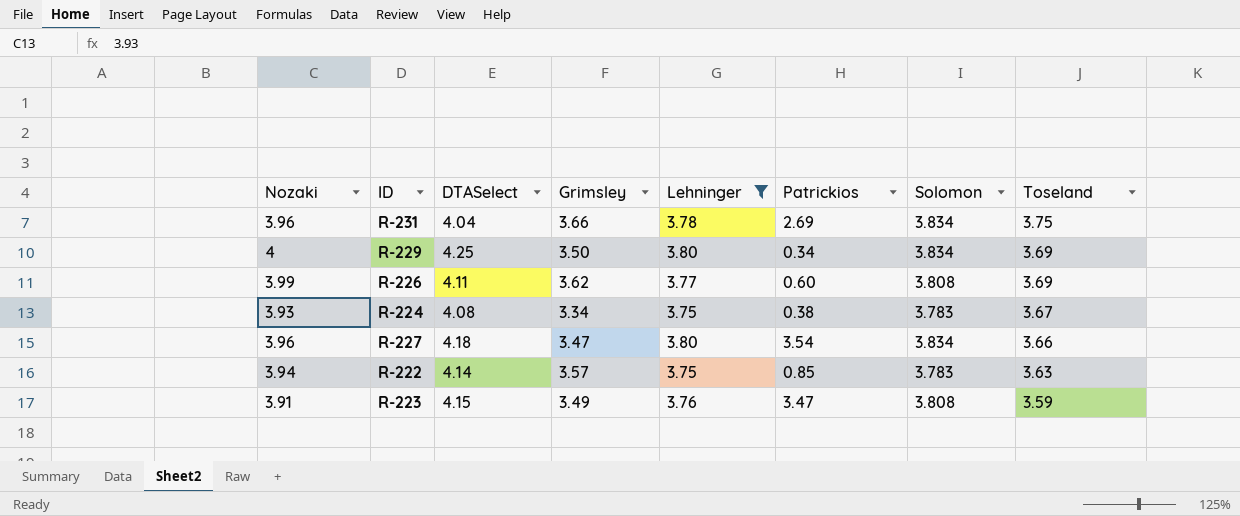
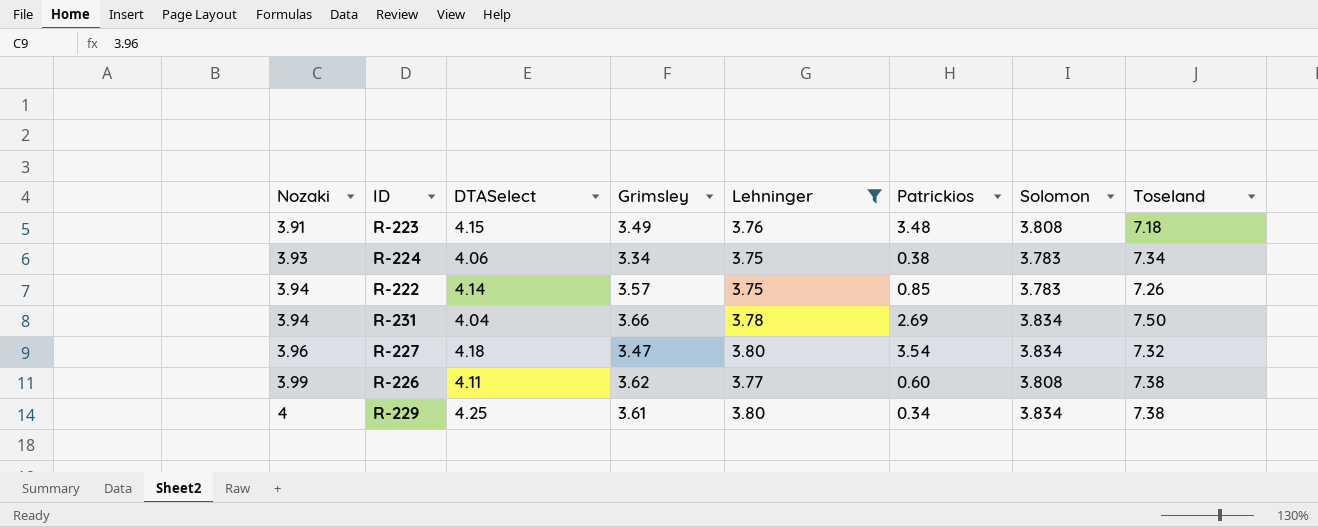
row order: Toseland descending -> Nozaki ascending
R-223 | Patrickios: 3.47 -> 3.48
R-223 | Toseland: 3.59 -> 7.18
R-224 | DTASelect: 4.08 -> 4.06
R-224 | Toseland: 3.67 -> 7.34
R-222 | Toseland: 3.63 -> 7.26
R-231 | Nozaki: 3.96 -> 3.94
R-231 | Toseland: 3.75 -> 7.50
R-227 | Toseland: 3.66 -> 7.32
R-226 | Toseland: 3.69 -> 7.38
R-229 | Grimsley: 3.50 -> 3.61
R-229 | Toseland: 3.69 -> 7.38

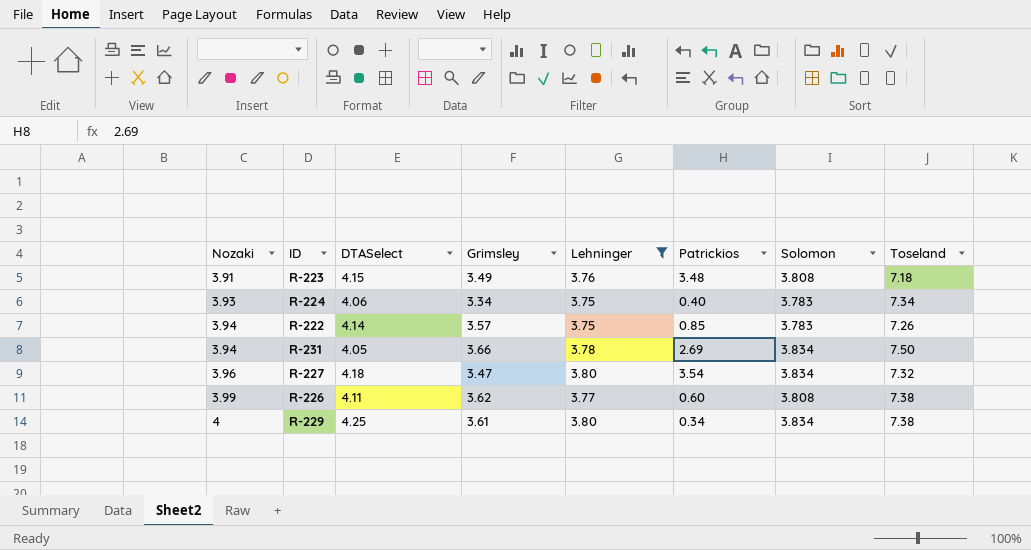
R-224 | Patrickios: 0.38 -> 0.40
R-231 | DTASelect: 4.04 -> 4.05

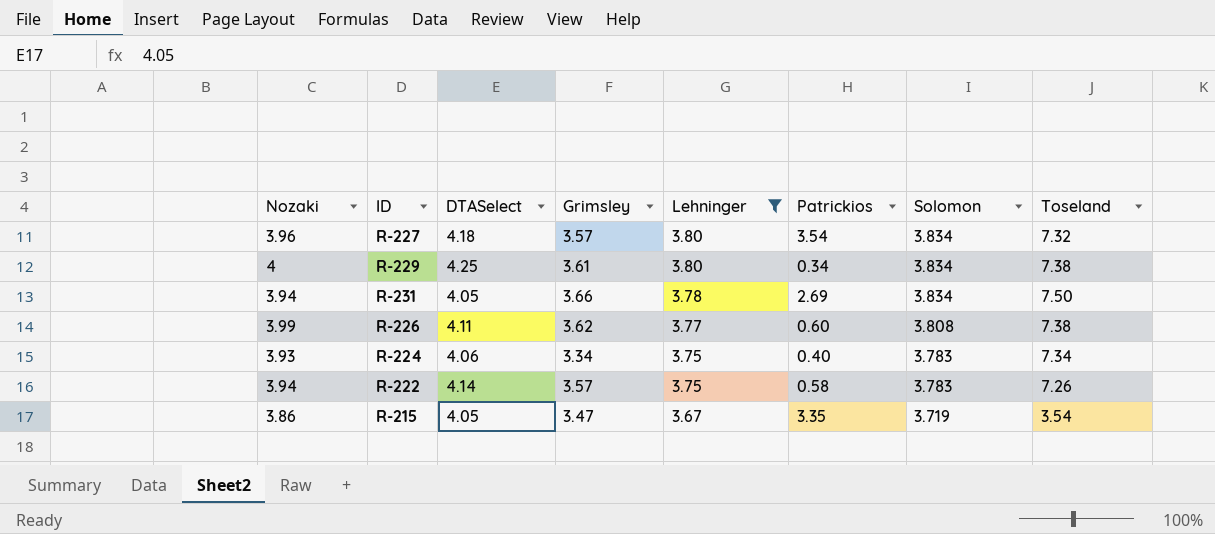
row order: Nozaki ascending -> Lehninger descending
row R-223: 3.91 | 4.15 | 3.49 | 3.76 | 3.48 | 3.808 | 7.18 -> none
R-227 | Grimsley: 3.47 -> 3.57
R-222 | Patrickios: 0.85 -> 0.58
row R-215: none -> 3.86 | 4.05 | 3.47 | 3.67 | 3.35 | 3.719 | 3.54

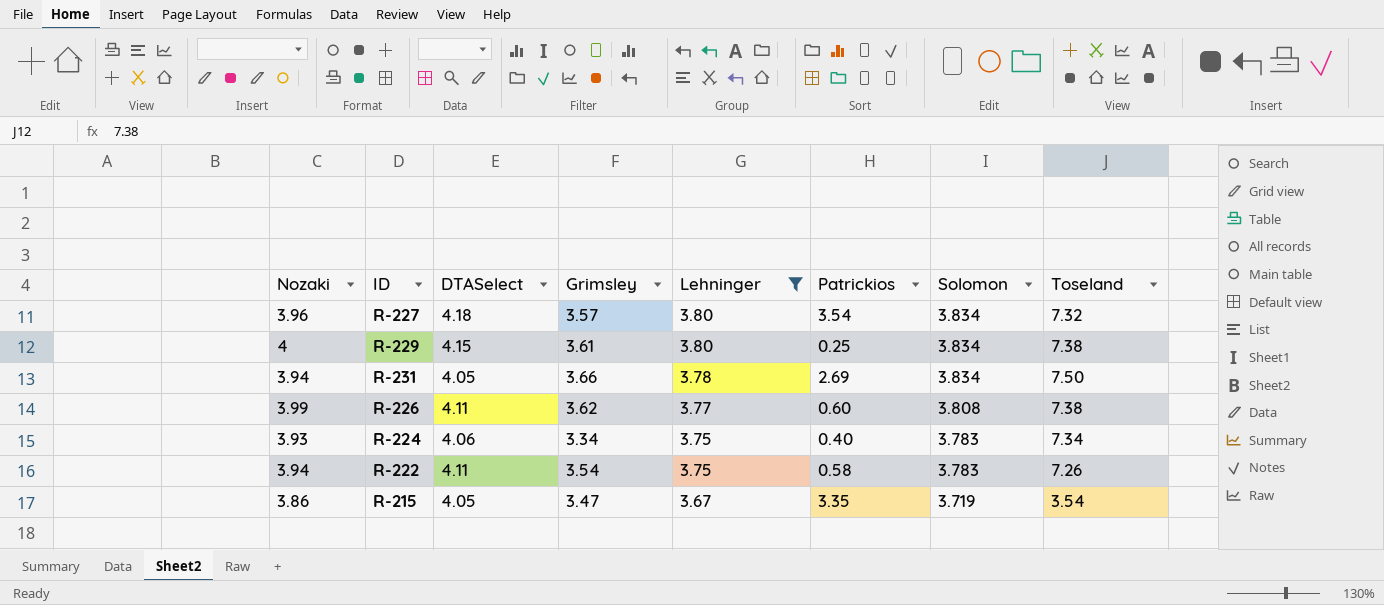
R-229 | DTASelect: 4.25 -> 4.15
R-229 | Patrickios: 0.34 -> 0.25
R-222 | DTASelect: 4.14 -> 4.11
R-222 | Grimsley: 3.57 -> 3.54

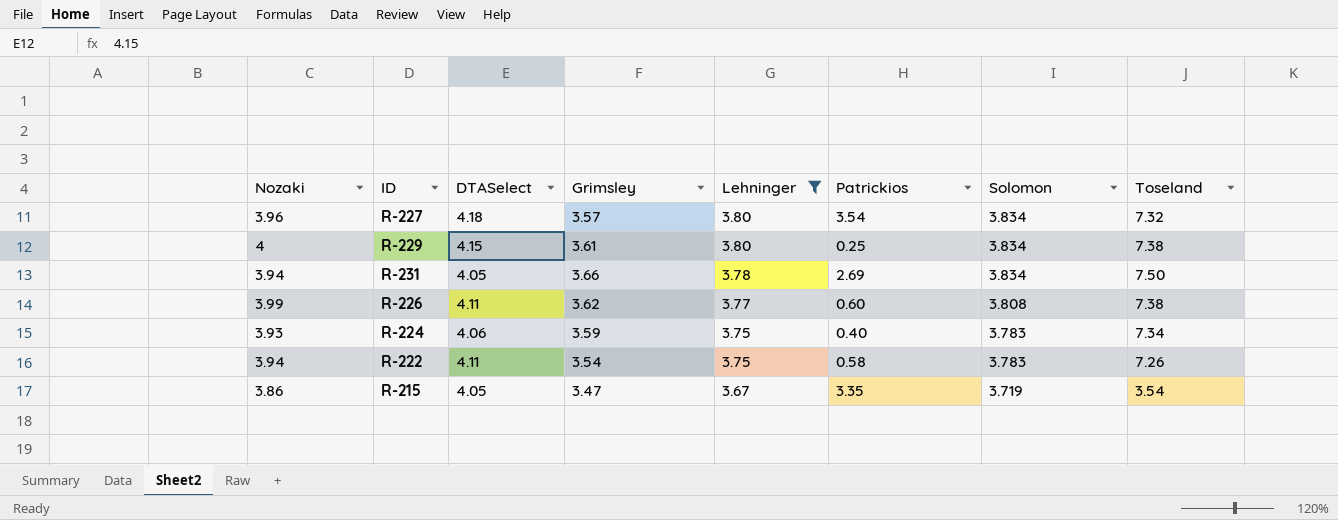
R-224 | Grimsley: 3.34 -> 3.59

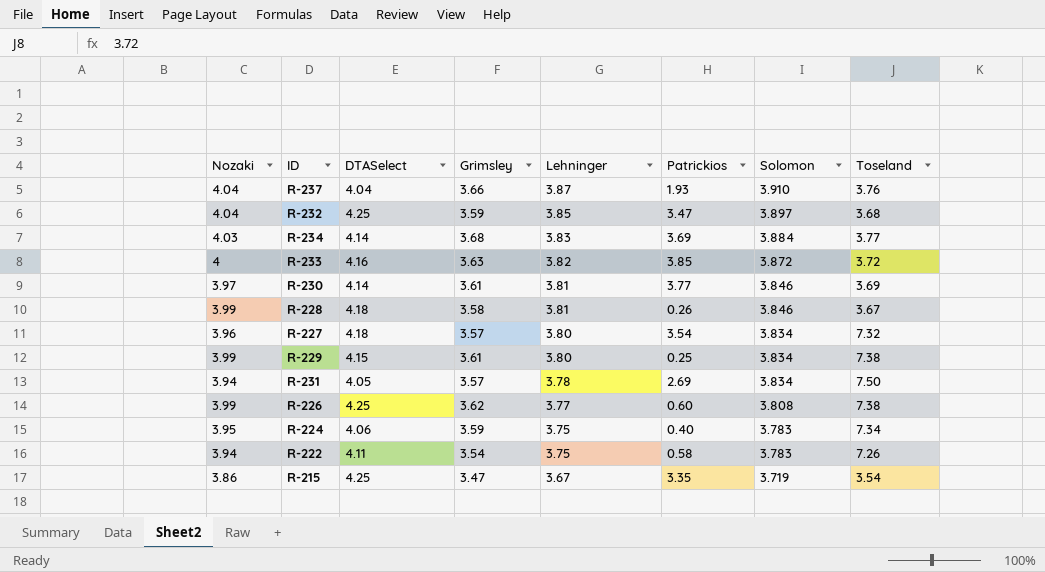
filter: Lehninger <= 3.80 -> none
R-229 | Nozaki: 4 -> 3.99
R-231 | Grimsley: 3.66 -> 3.57
R-226 | DTASelect: 4.11 -> 4.25
R-224 | Nozaki: 3.93 -> 3.95
R-215 | DTASelect: 4.05 -> 4.25

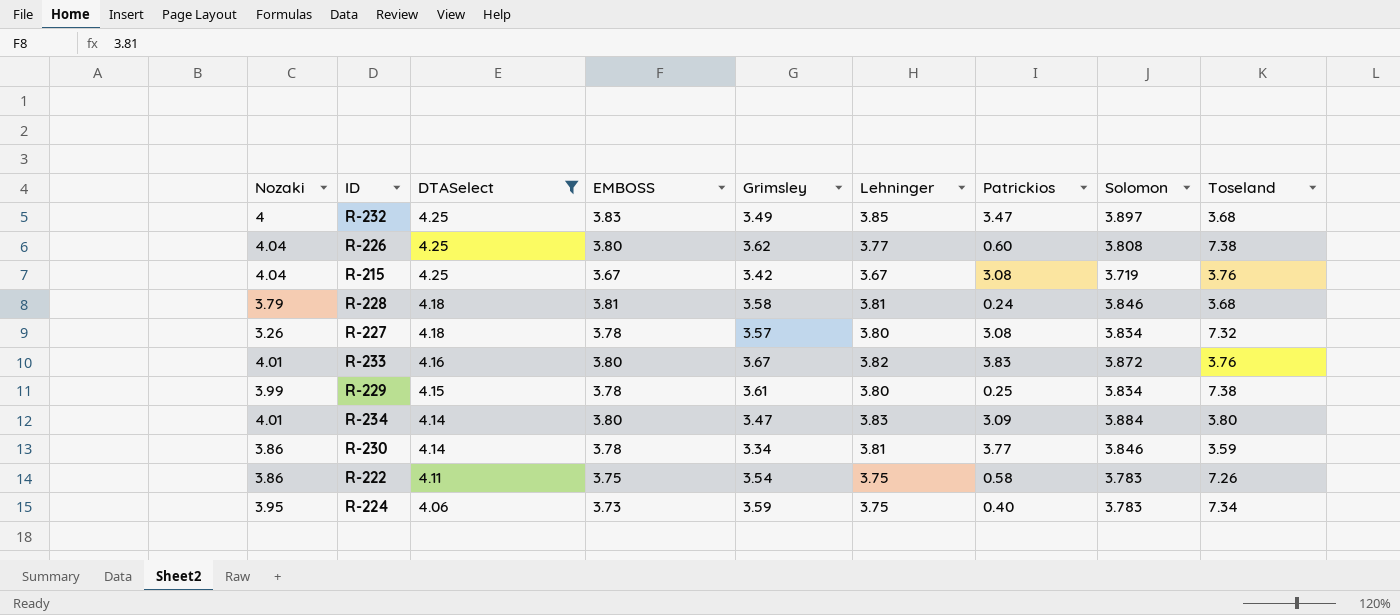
filter: none -> DTASelect >= 4.06
row order: Lehninger descending -> DTASelect descending
column EMBOSS | position: none -> 4
R-232 | Nozaki: 4.04 -> 4
R-232 | Grimsley: 3.59 -> 3.49
R-226 | Nozaki: 3.99 -> 4.04
R-215 | Nozaki: 3.86 -> 4.04
R-215 | Grimsley: 3.47 -> 3.42
R-215 | Patrickios: 3.35 -> 3.08
R-215 | Toseland: 3.54 -> 3.76
R-228 | Nozaki: 3.99 -> 3.79
R-228 | Patrickios: 0.26 -> 0.24
R-228 | Toseland: 3.67 -> 3.68
R-227 | Nozaki: 3.96 -> 3.26
R-227 | Patrickios: 3.54 -> 3.08
R-233 | Nozaki: 4 -> 4.01
R-233 | Grimsley: 3.63 -> 3.67
R-233 | Patrickios: 3.85 -> 3.83
R-233 | Toseland: 3.72 -> 3.76
R-234 | Nozaki: 4.03 -> 4.01
R-234 | Grimsley: 3.68 -> 3.47
R-234 | Patrickios: 3.69 -> 3.09
R-234 | Toseland: 3.77 -> 3.80
R-230 | Nozaki: 3.97 -> 3.86
R-230 | Grimsley: 3.61 -> 3.34
R-230 | Toseland: 3.69 -> 3.59
R-222 | Nozaki: 3.94 -> 3.86

